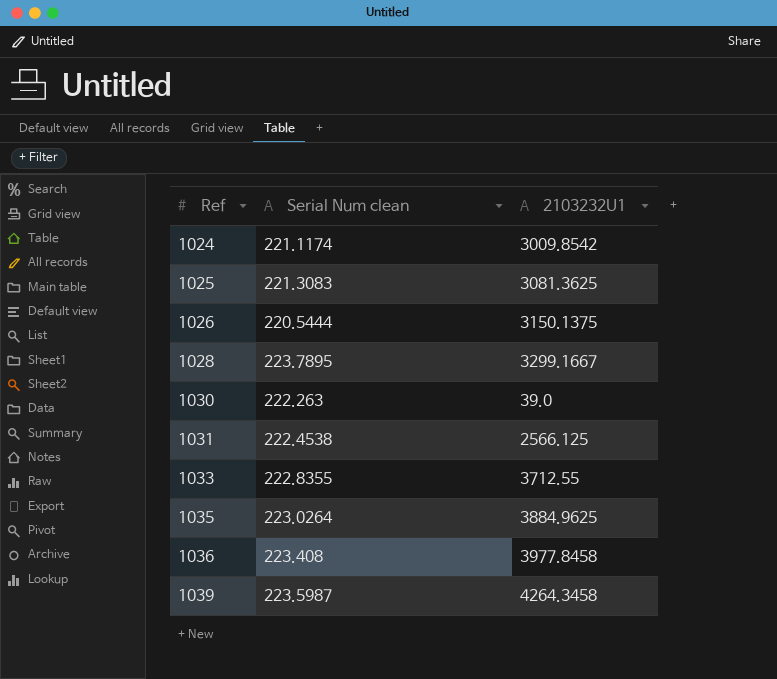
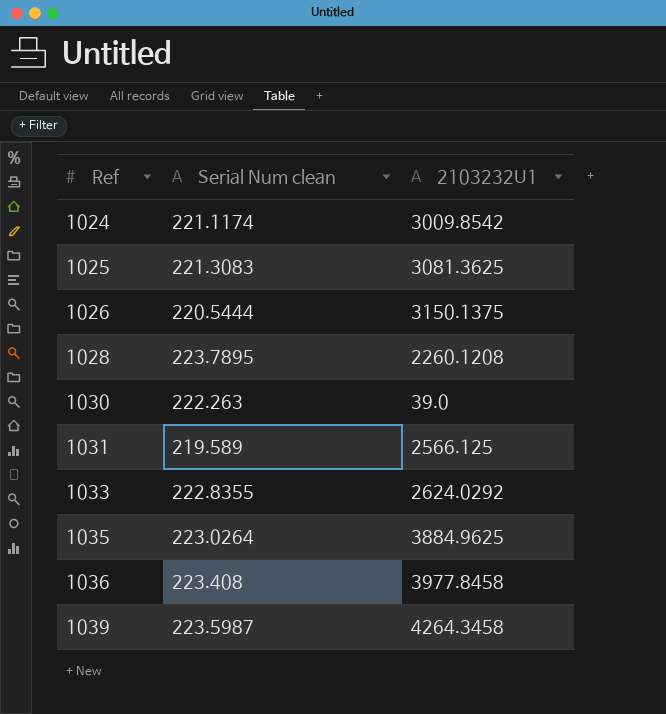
1028 | 2103232U1: 3299.1667 -> 2260.1208
1031 | Serial Num clean: 222.4538 -> 219.589
1033 | 2103232U1: 3712.55 -> 2624.0292

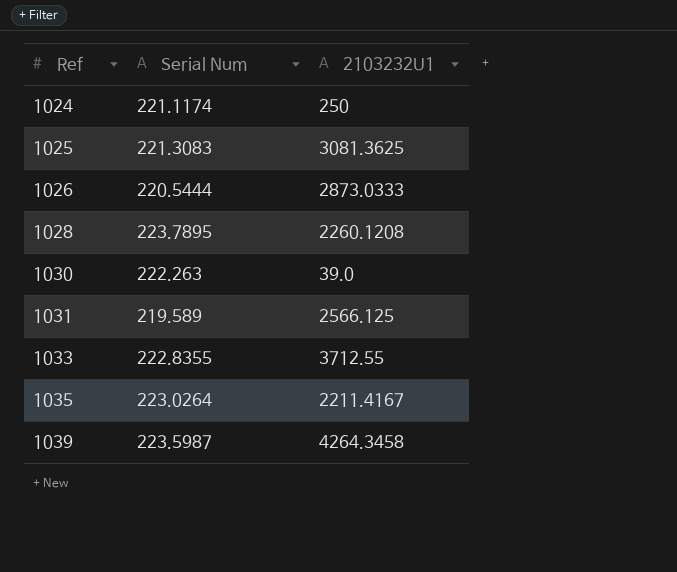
column name: Serial Num clean -> Serial Num
row 1036: 223.408 | 3977.8458 -> none
1024 | 2103232U1: 3009.8542 -> 250
1026 | 2103232U1: 3150.1375 -> 2873.0333
1033 | 2103232U1: 2624.0292 -> 3712.55
1035 | 2103232U1: 3884.9625 -> 2211.4167

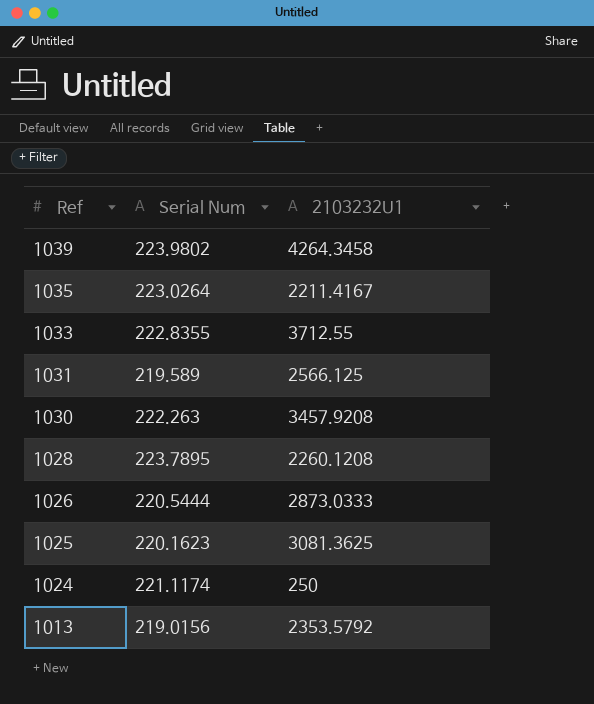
row order: Ref ascending -> Ref descending
1039 | Serial Num: 223.5987 -> 223.9802
1030 | 2103232U1: 39.0 -> 3457.9208
1025 | Serial Num: 221.3083 -> 220.1623
row 1013: none -> 219.0156 | 2353.5792

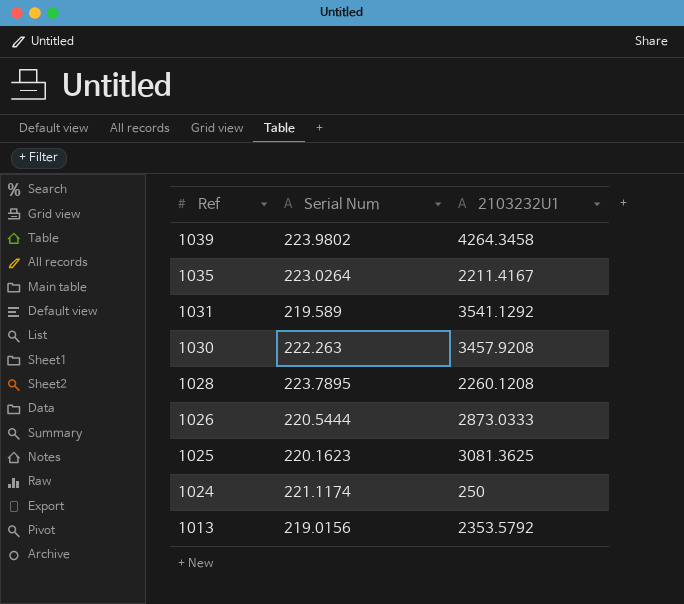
row 1033: 222.8355 | 3712.55 -> none
1031 | 2103232U1: 2566.125 -> 3541.1292

